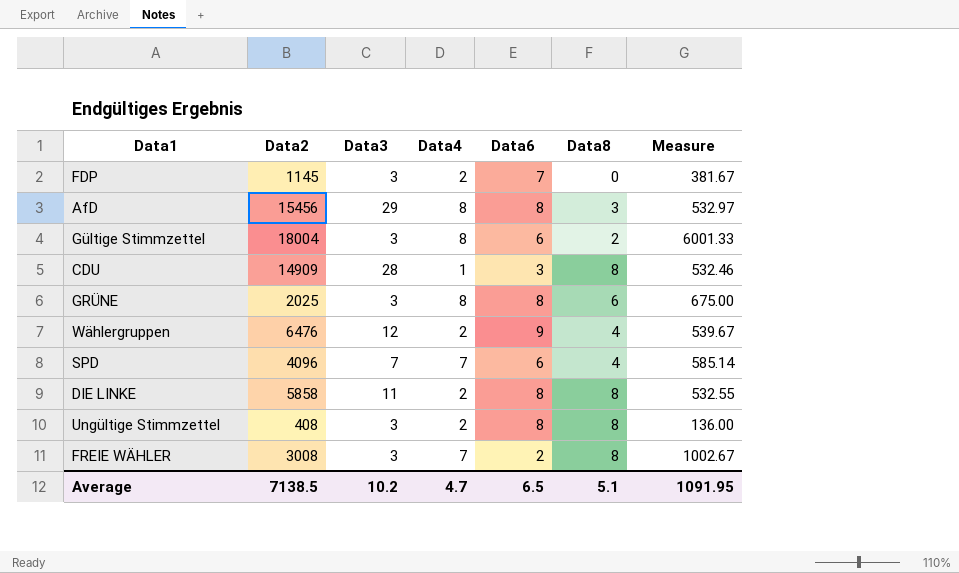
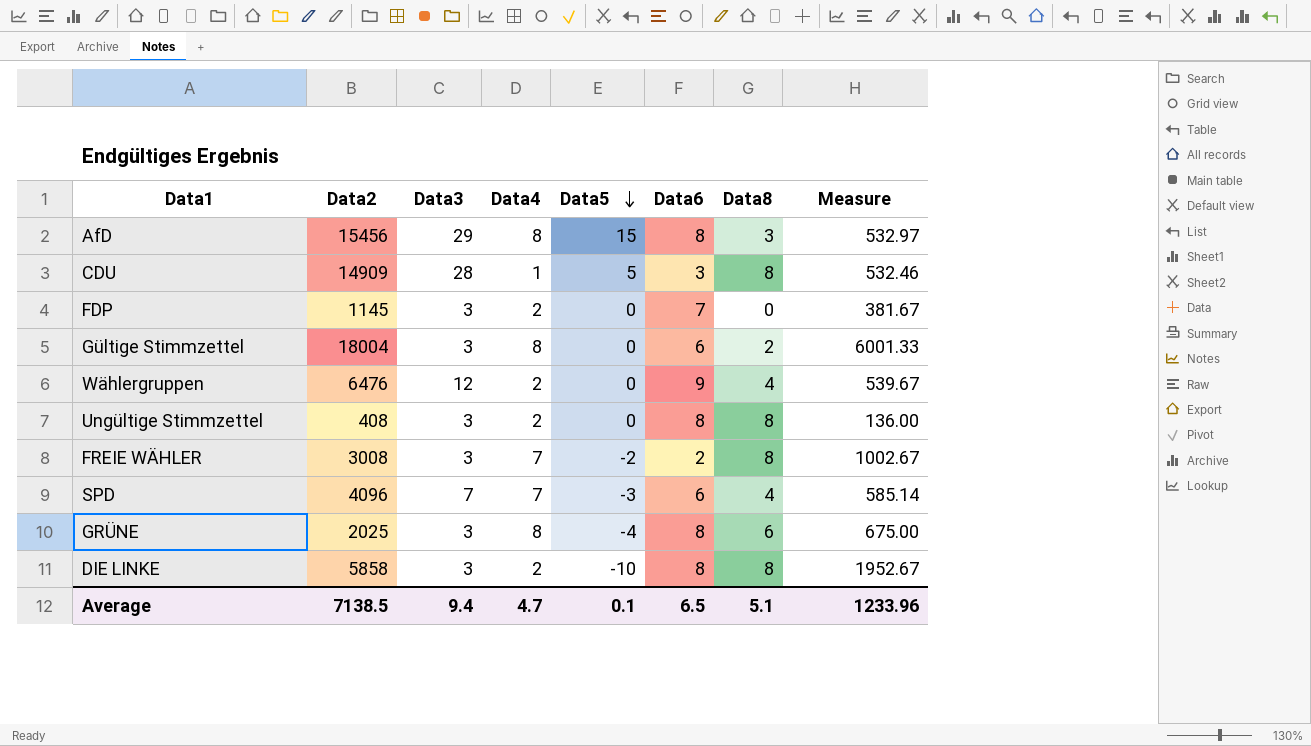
row order: none -> Data5 descending
column Data5 | position: none -> 5
DIE LINKE | Data3: 11 -> 3
DIE LINKE | Measure: 532.55 -> 1952.67
Average | Data3: 10.2 -> 9.4
Average | Measure: 1091.95 -> 1233.96

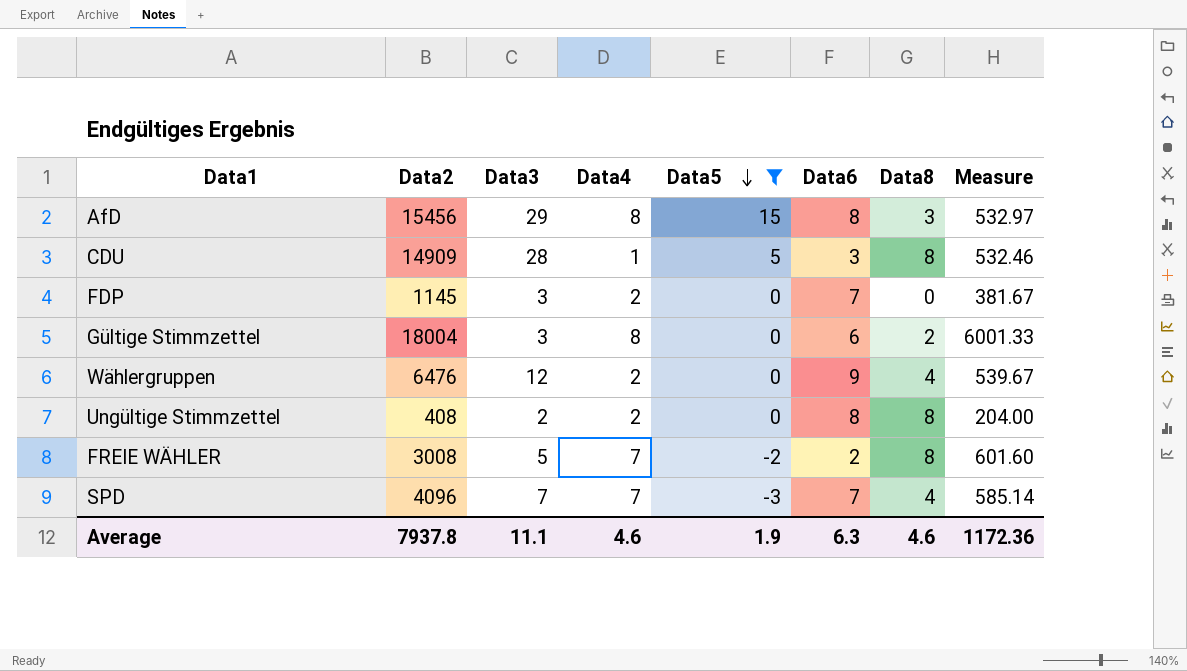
filter: none -> Data5 >= -3
Ungültige Stimmzettel | Data3: 3 -> 2
Ungültige Stimmzettel | Measure: 136.00 -> 204.00
FREIE WÄHLER | Data3: 3 -> 5
FREIE WÄHLER | Measure: 1002.67 -> 601.60
SPD | Data6: 6 -> 7
Average | Data2: 7138.5 -> 7937.8
Average | Data3: 9.4 -> 11.1
Average | Data4: 4.7 -> 4.6
Average | Data5: 0.1 -> 1.9
Average | Data6: 6.5 -> 6.3
Average | Data8: 5.1 -> 4.6
Average | Measure: 1233.96 -> 1172.36

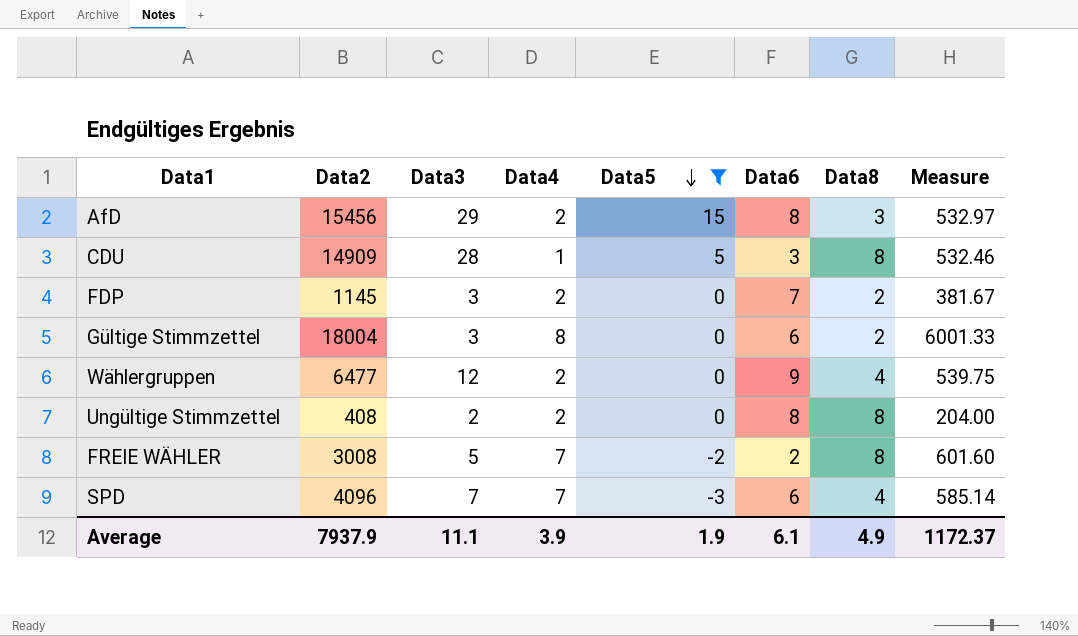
AfD | Data4: 8 -> 2
FDP | Data8: 0 -> 2
Wählergruppen | Data2: 6476 -> 6477
Wählergruppen | Measure: 539.67 -> 539.75
SPD | Data6: 7 -> 6
Average | Data2: 7937.8 -> 7937.9
Average | Data4: 4.6 -> 3.9
Average | Data6: 6.3 -> 6.1
Average | Data8: 4.6 -> 4.9
Average | Measure: 1172.36 -> 1172.37

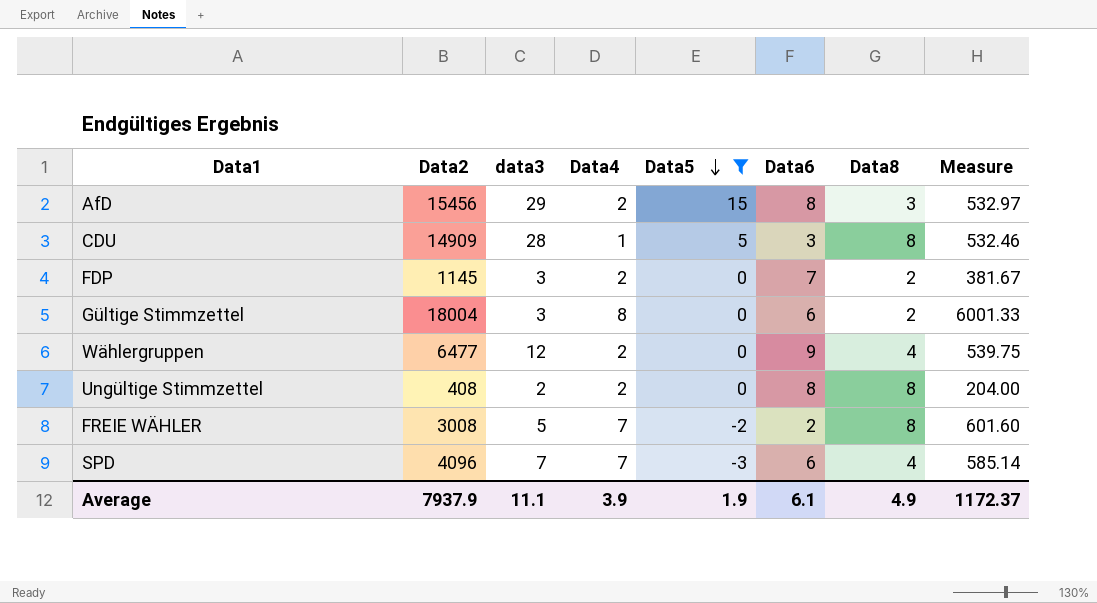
column name: Data3 -> data3

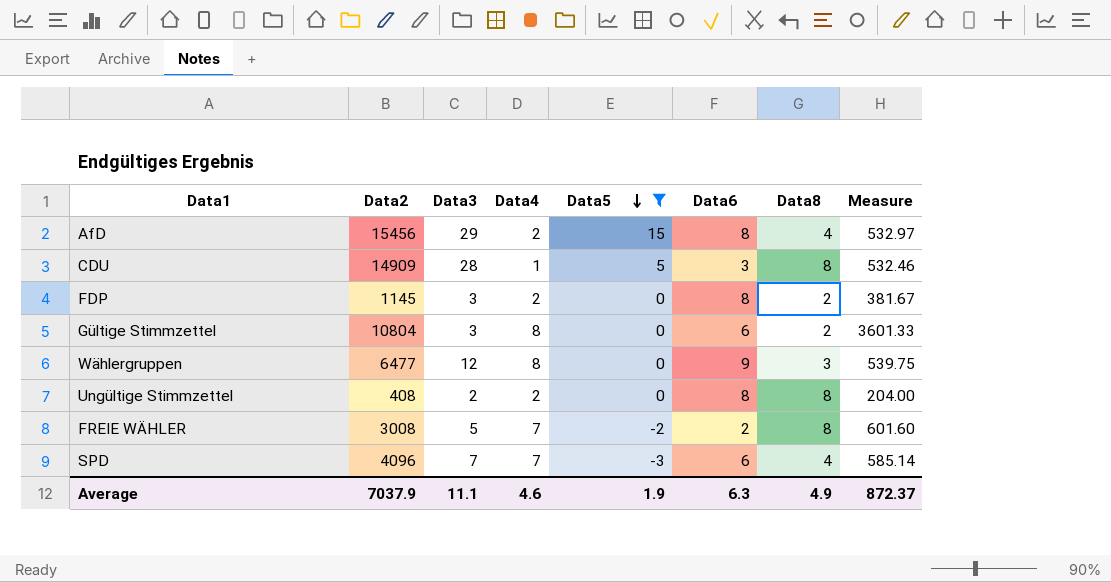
column name: data3 -> Data3
AfD | Data8: 3 -> 4
FDP | Data6: 7 -> 8
Gültige Stimmzettel | Data2: 18004 -> 10804
Gültige Stimmzettel | Measure: 6001.33 -> 3601.33
Wählergruppen | Data4: 2 -> 8
Wählergruppen | Data8: 4 -> 3
Average | Data2: 7937.9 -> 7037.9
Average | Data4: 3.9 -> 4.6
Average | Data6: 6.1 -> 6.3
Average | Measure: 1172.37 -> 872.37

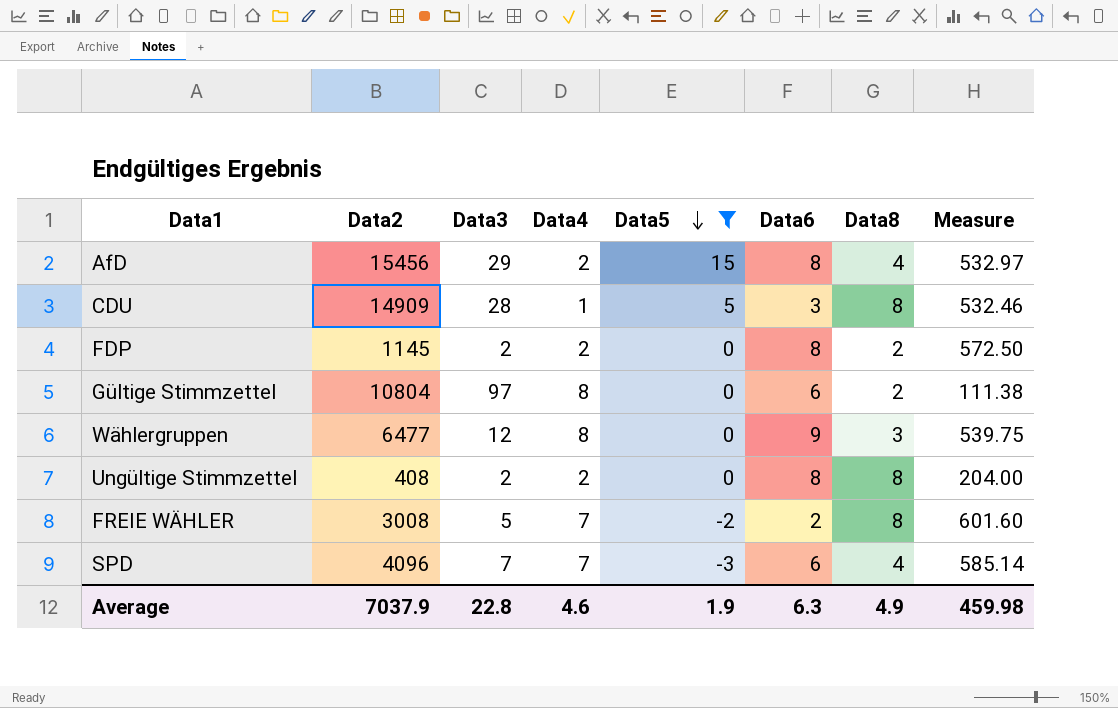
FDP | Data3: 3 -> 2
FDP | Measure: 381.67 -> 572.50
Gültige Stimmzettel | Data3: 3 -> 97
Gültige Stimmzettel | Measure: 3601.33 -> 111.38
Average | Data3: 11.1 -> 22.8
Average | Measure: 872.37 -> 459.98

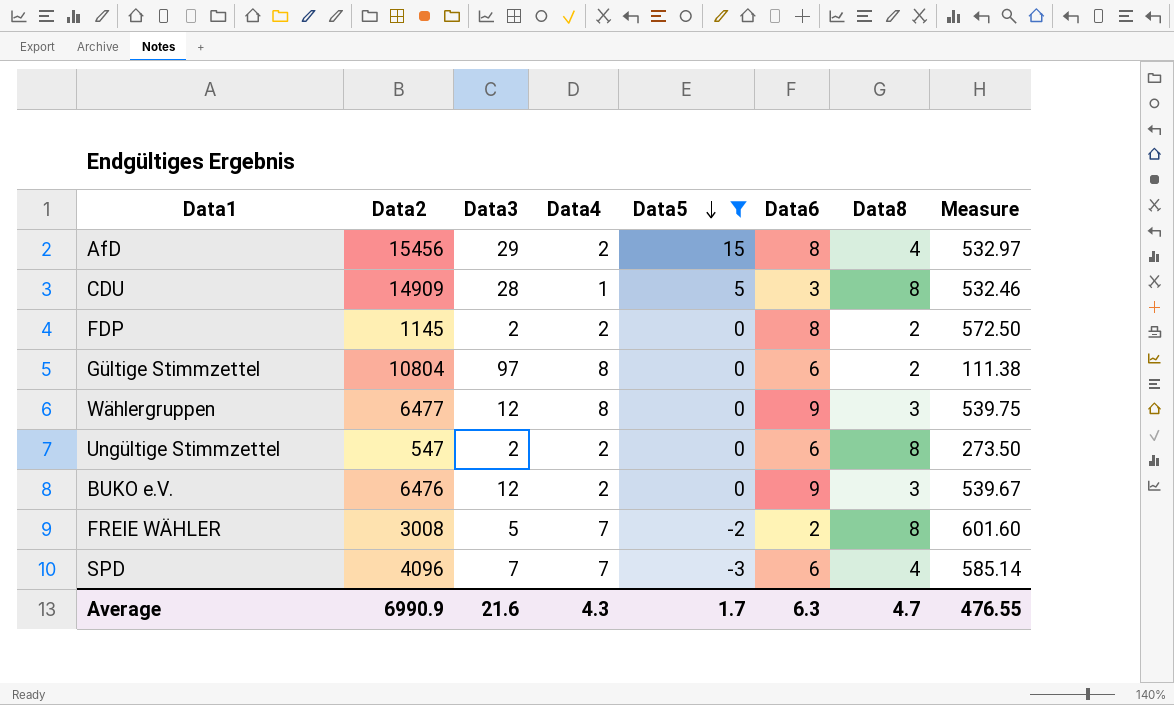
Ungültige Stimmzettel | Data2: 408 -> 547
Ungültige Stimmzettel | Data6: 8 -> 6
Ungültige Stimmzettel | Measure: 204.00 -> 273.50
row BUKO e.V.: none -> 6476 | 12 | 2 | 0 | 9 | 3 | 539.67
Average | Data2: 7037.9 -> 6990.9
Average | Data3: 22.8 -> 21.6
Average | Data4: 4.6 -> 4.3
Average | Data5: 1.9 -> 1.7
Average | Data8: 4.9 -> 4.7
Average | Measure: 459.98 -> 476.55

